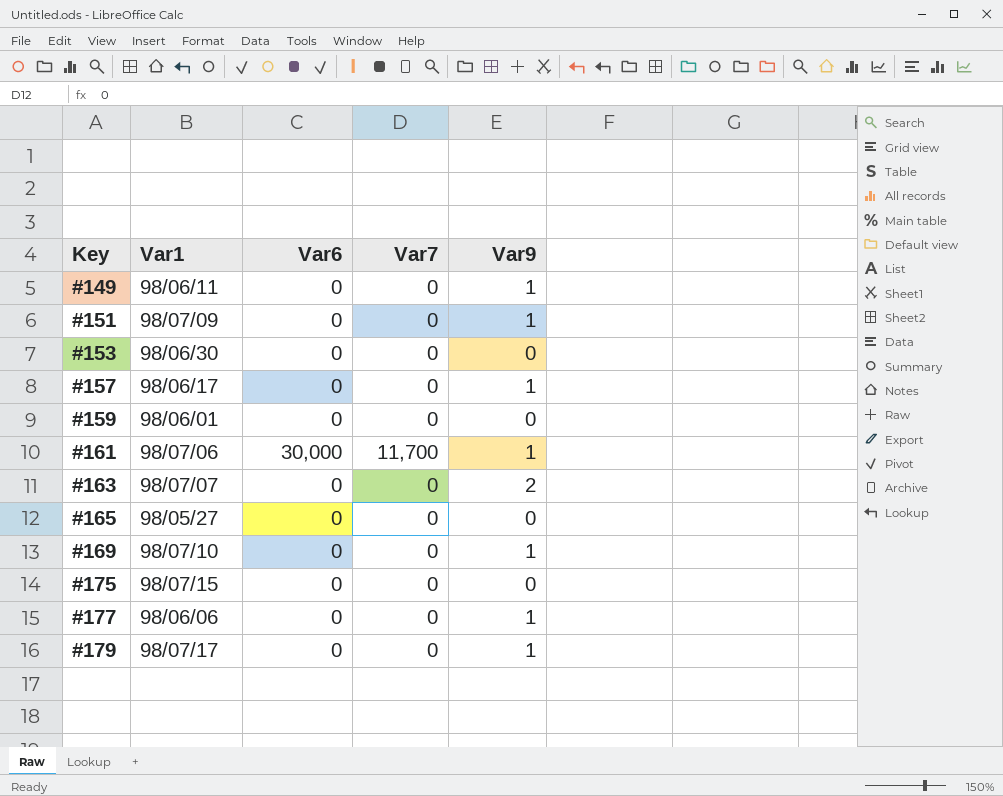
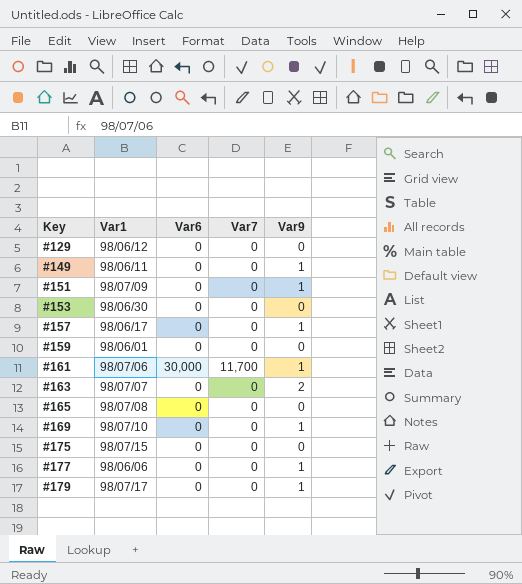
row #129: none -> 98/06/12 | 0 | 0 | 0
#165 | Var1: 98/05/27 -> 98/07/08

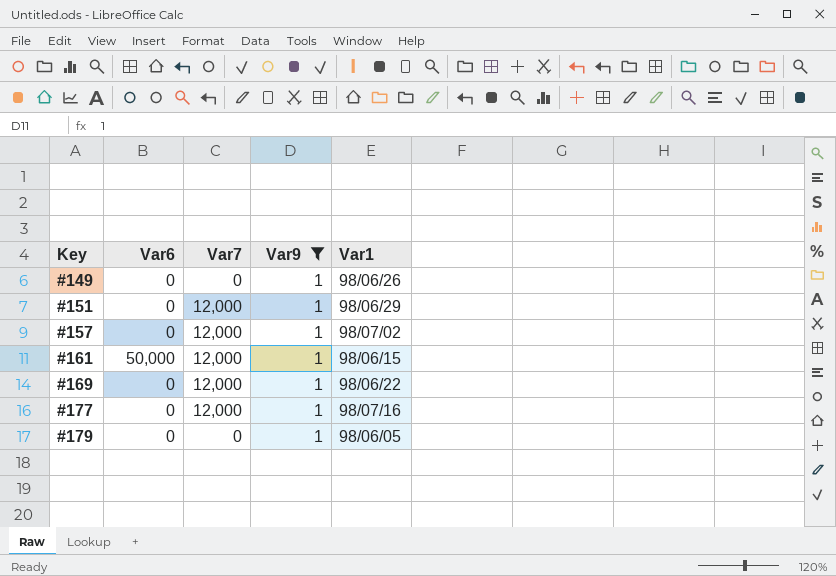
filter: none -> Var9 = 1
column Var1 | position: 2 -> 5
#149 | Var1: 98/06/11 -> 98/06/26
#151 | Var7: 0 -> 12,000
#151 | Var1: 98/07/09 -> 98/06/29
#157 | Var7: 0 -> 12,000
#157 | Var1: 98/06/17 -> 98/07/02
#161 | Var6: 30,000 -> 50,000
#161 | Var7: 11,700 -> 12,000
#161 | Var1: 98/07/06 -> 98/06/15
#169 | Var7: 0 -> 12,000
#169 | Var1: 98/07/10 -> 98/06/22
#177 | Var7: 0 -> 12,000
#177 | Var1: 98/06/06 -> 98/07/16
#179 | Var1: 98/07/17 -> 98/06/05

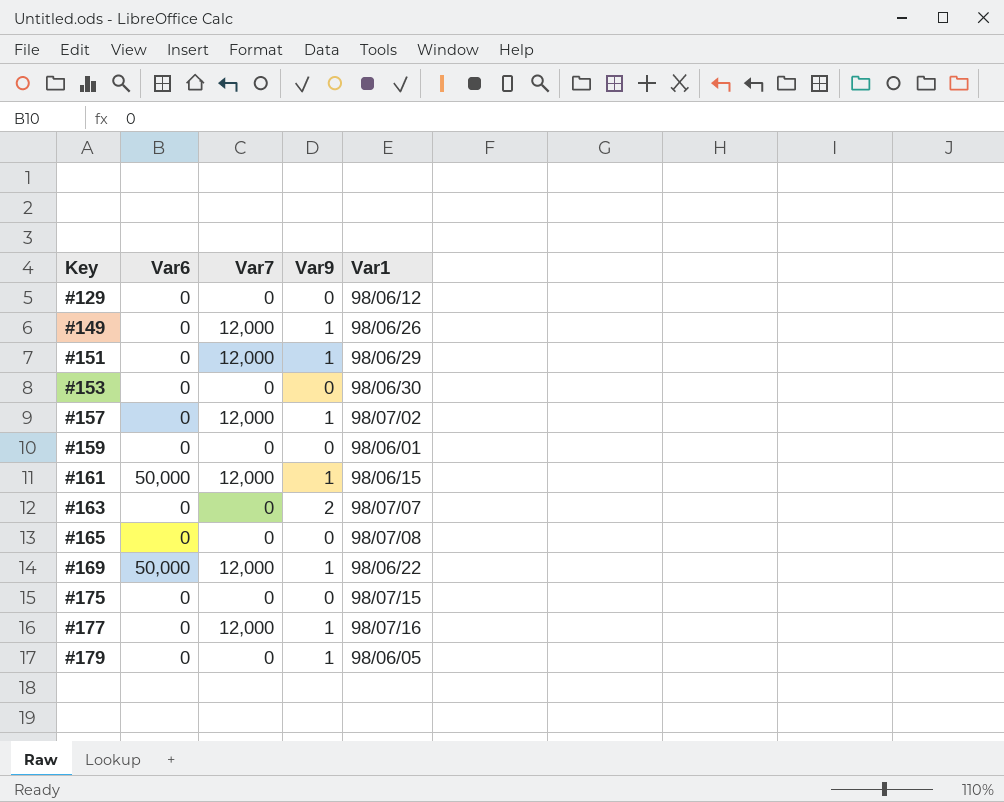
filter: Var9 = 1 -> none
#149 | Var7: 0 -> 12,000
#169 | Var6: 0 -> 50,000

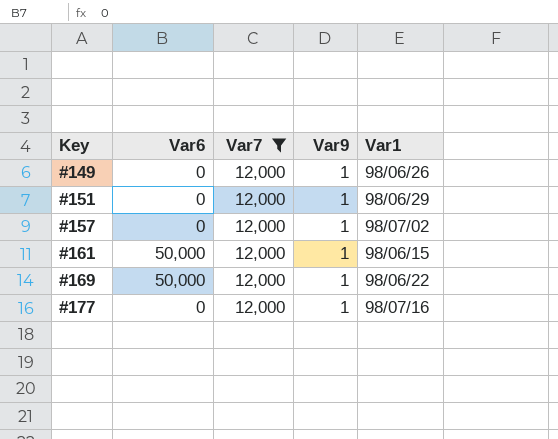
filter: none -> Var7 = 12,000

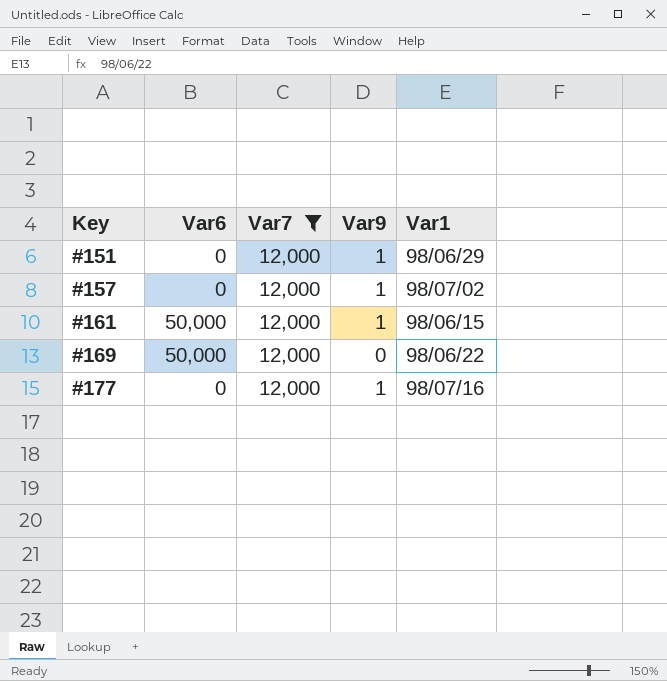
row #149: 0 | 12,000 | 1 | 98/06/26 -> none
#169 | Var9: 1 -> 0

